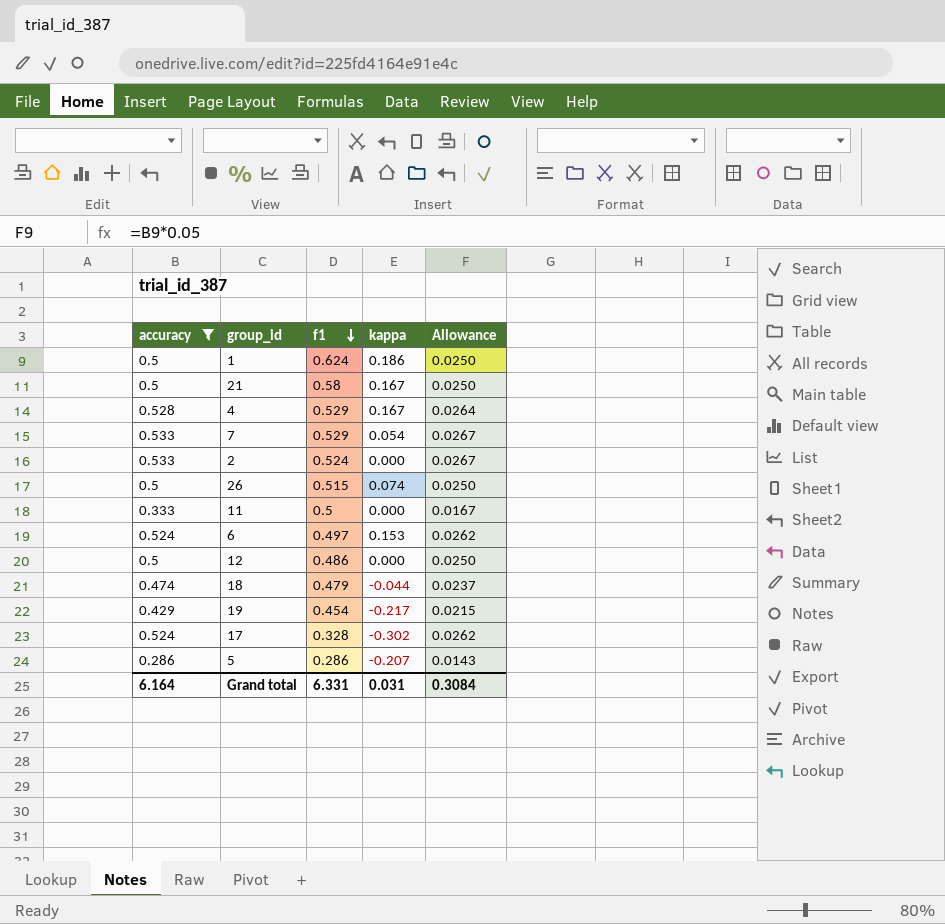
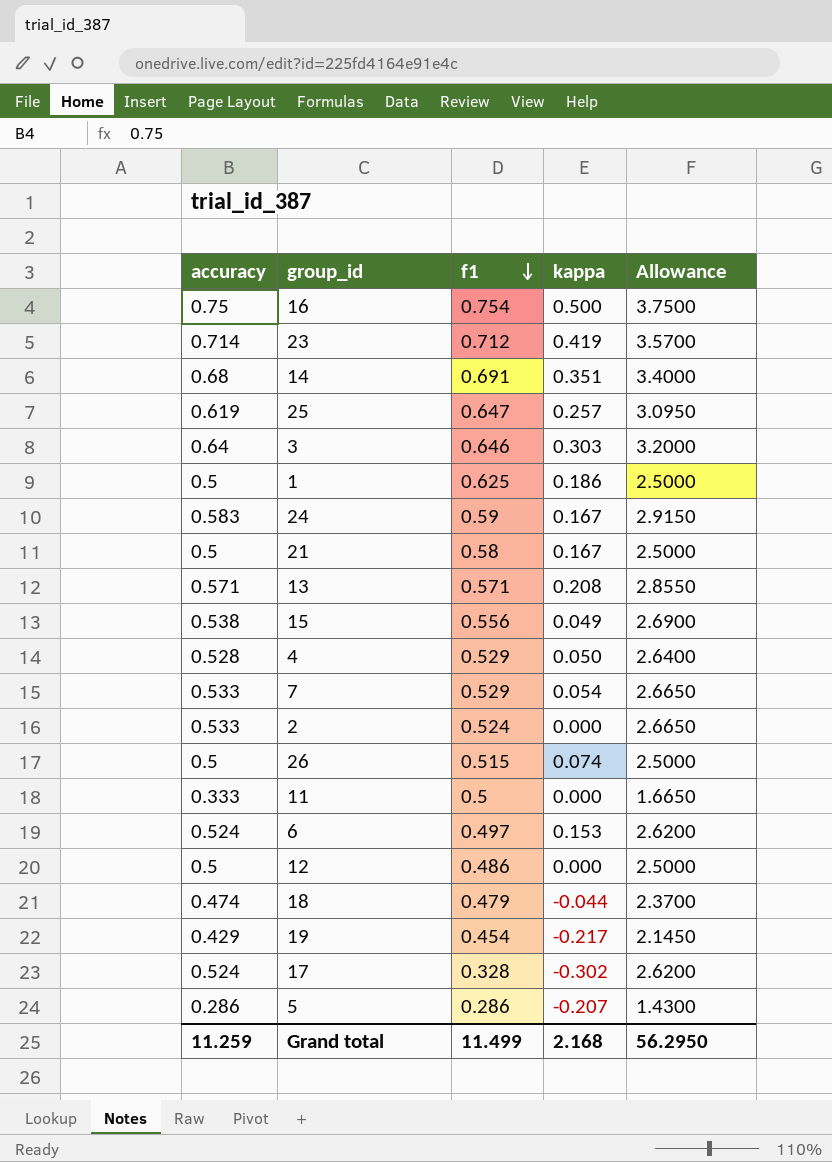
filter: accuracy <= 0.533 -> none
column Allowance | formula: [accuracy] * 0.05 -> [accuracy] * 5
1 | f1: 0.624 -> 0.625
4 | kappa: 0.167 -> 0.050
Grand total | accuracy: 6.164 -> 11.259
Grand total | f1: 6.331 -> 11.499
Grand total | kappa: 0.031 -> 2.168
Grand total | Allowance: 0.3084 -> 56.2950

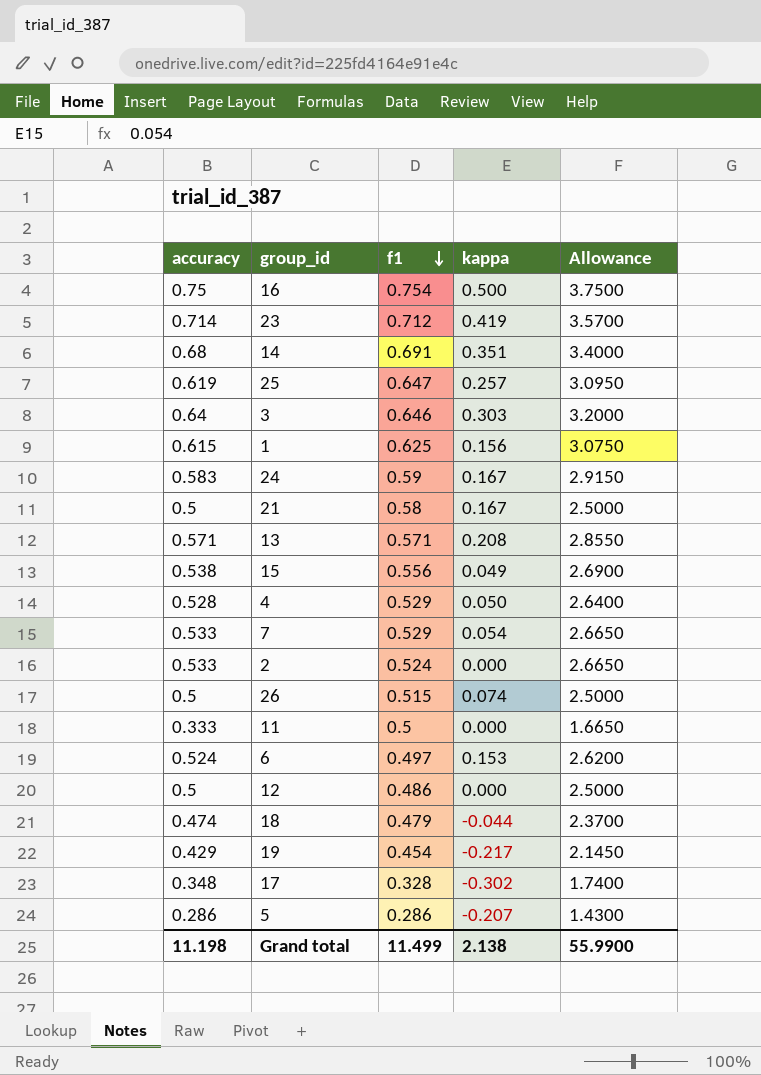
1 | accuracy: 0.5 -> 0.615
1 | kappa: 0.186 -> 0.156
1 | Allowance: 2.5000 -> 3.0750
17 | accuracy: 0.524 -> 0.348
17 | Allowance: 2.6200 -> 1.7400
Grand total | accuracy: 11.259 -> 11.198
Grand total | kappa: 2.168 -> 2.138
Grand total | Allowance: 56.2950 -> 55.9900

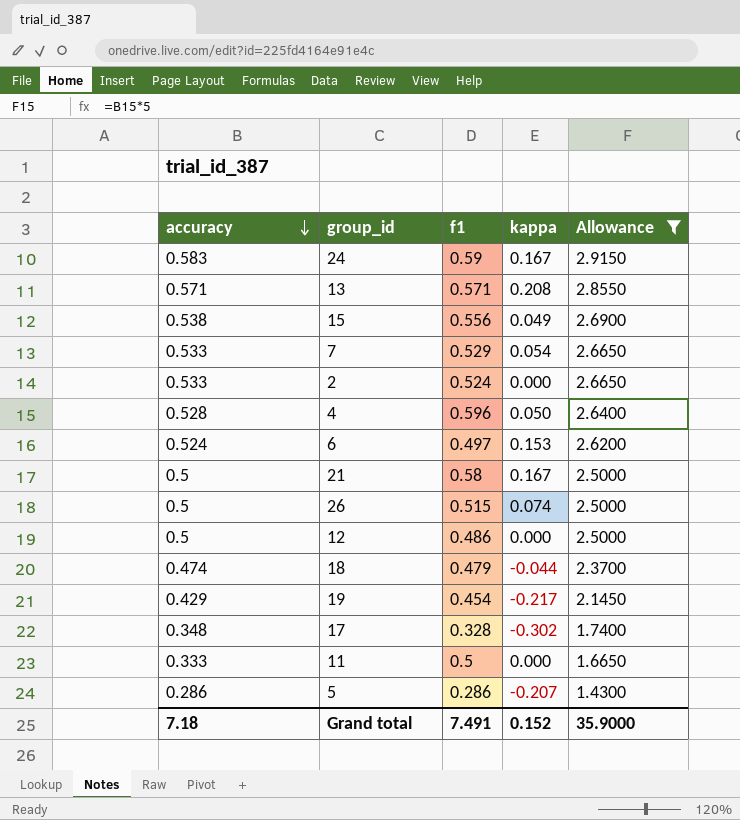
filter: none -> Allowance <= 2.9150
row order: f1 descending -> accuracy descending
4 | f1: 0.529 -> 0.596
Grand total | accuracy: 11.198 -> 7.18
Grand total | f1: 11.499 -> 7.491
Grand total | kappa: 2.138 -> 0.152
Grand total | Allowance: 55.9900 -> 35.9000

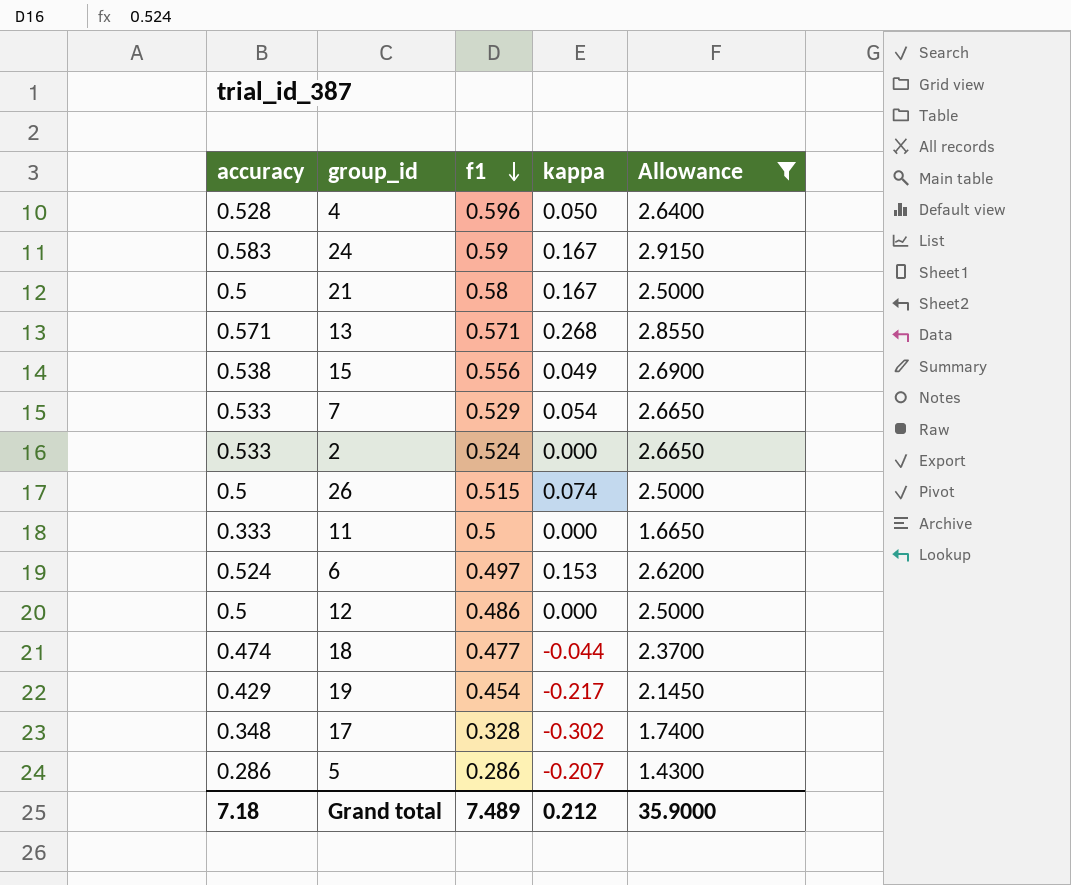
row order: accuracy descending -> f1 descending
13 | kappa: 0.208 -> 0.268
18 | f1: 0.479 -> 0.477
Grand total | f1: 7.491 -> 7.489
Grand total | kappa: 0.152 -> 0.212

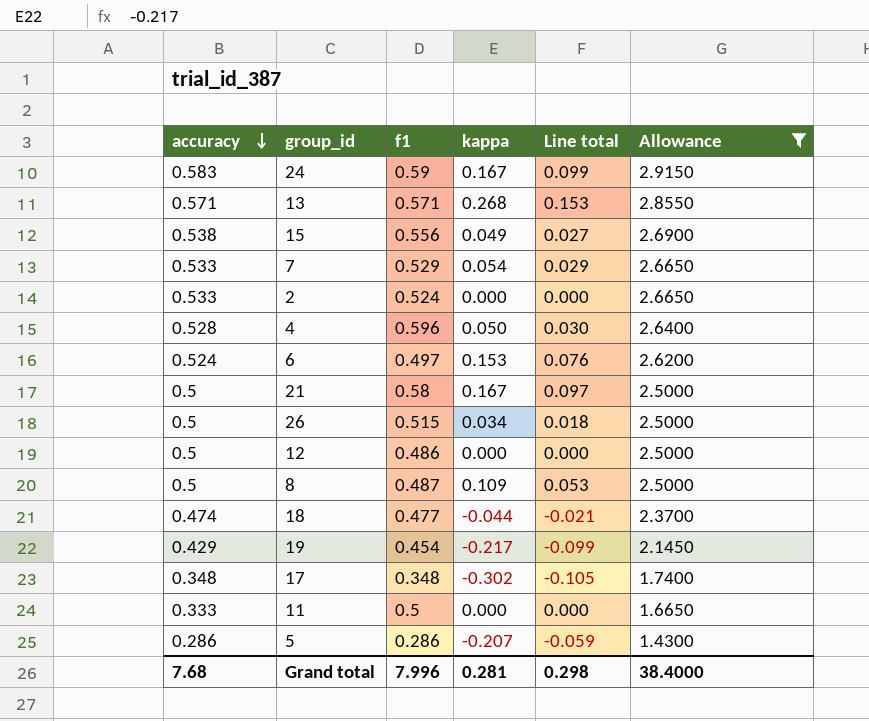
row order: f1 descending -> accuracy descending
column Line total | formula: none -> [f1] * [kappa]
26 | kappa: 0.074 -> 0.034
row 8: none -> 0.5 | 0.487 | 0.109 | 0.053 | 2.5000
17 | f1: 0.328 -> 0.348
Grand total | accuracy: 7.18 -> 7.68
Grand total | f1: 7.489 -> 7.996
Grand total | kappa: 0.212 -> 0.281
Grand total | Allowance: 35.9000 -> 38.4000

